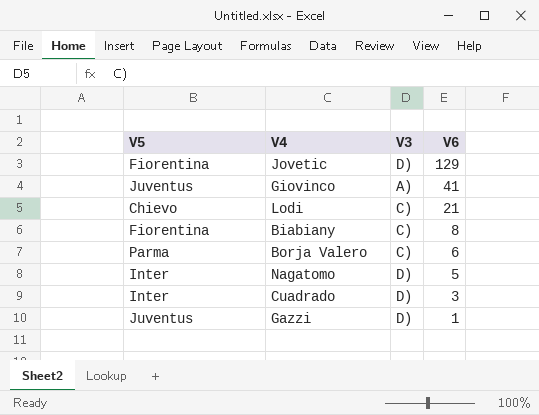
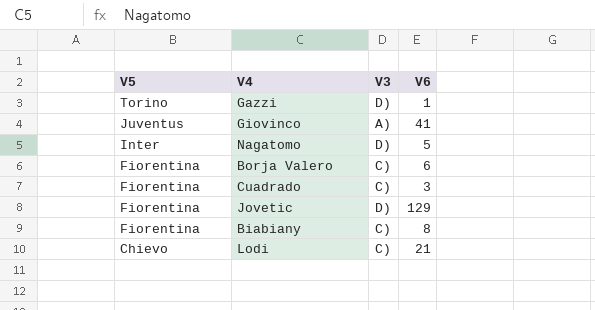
row order: V6 descending -> V5 descending
Gazzi | V5: Juventus -> Torino
Borja Valero | V5: Parma -> Fiorentina
Cuadrado | V5: Inter -> Fiorentina
Cuadrado | V3: D) -> C)

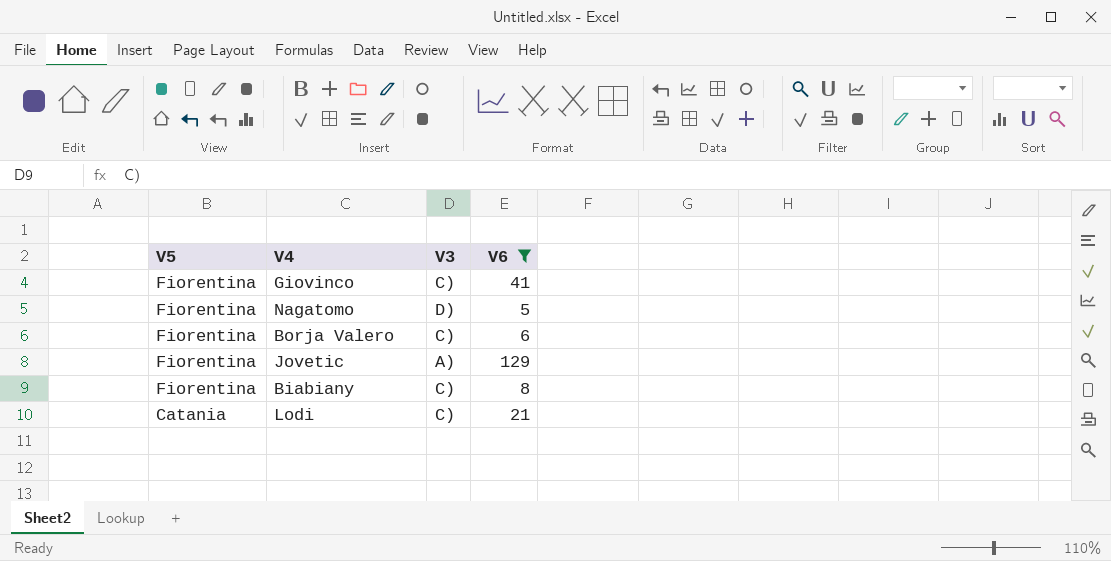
filter: none -> V6 >= 5
Giovinco | V5: Juventus -> Fiorentina
Giovinco | V3: A) -> C)
Nagatomo | V5: Inter -> Fiorentina
Jovetic | V3: D) -> A)
Lodi | V5: Chievo -> Catania

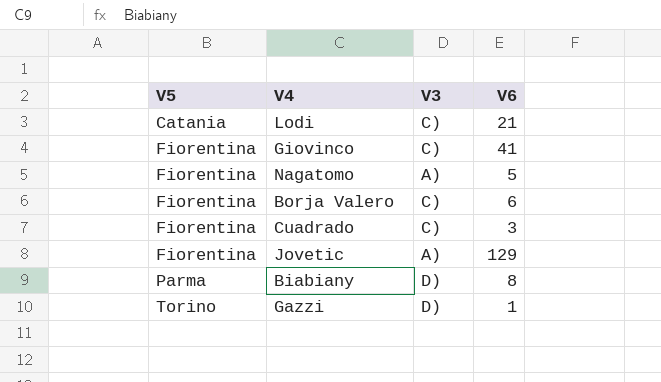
filter: V6 >= 5 -> none
row order: V5 descending -> V5 ascending
Nagatomo | V3: D) -> A)
Biabiany | V5: Fiorentina -> Parma
Biabiany | V3: C) -> D)

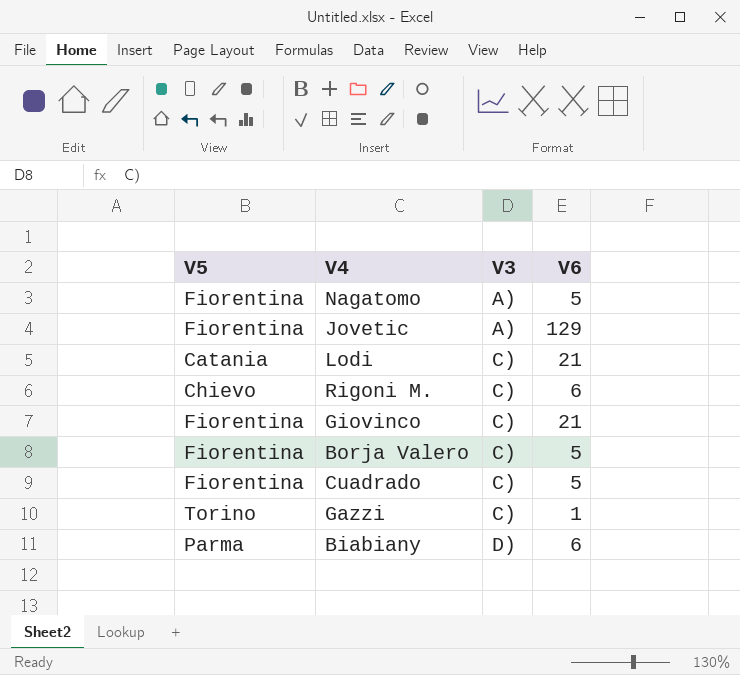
row order: V5 ascending -> V3 ascending
row Rigoni M.: none -> Chievo | C) | 6
Giovinco | V6: 41 -> 21
Borja Valero | V6: 6 -> 5
Cuadrado | V6: 3 -> 5
Gazzi | V3: D) -> C)
Biabiany | V6: 8 -> 6

